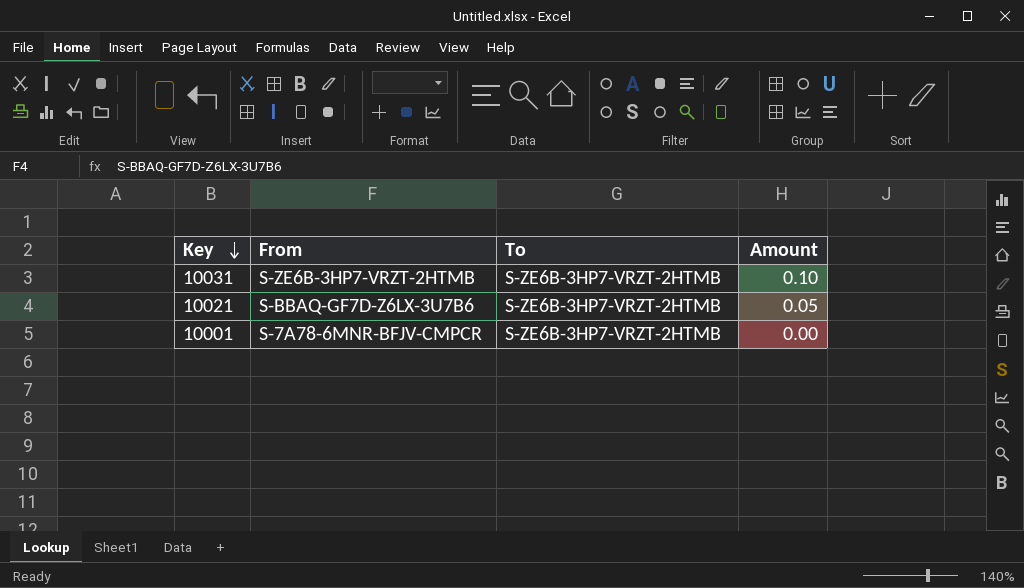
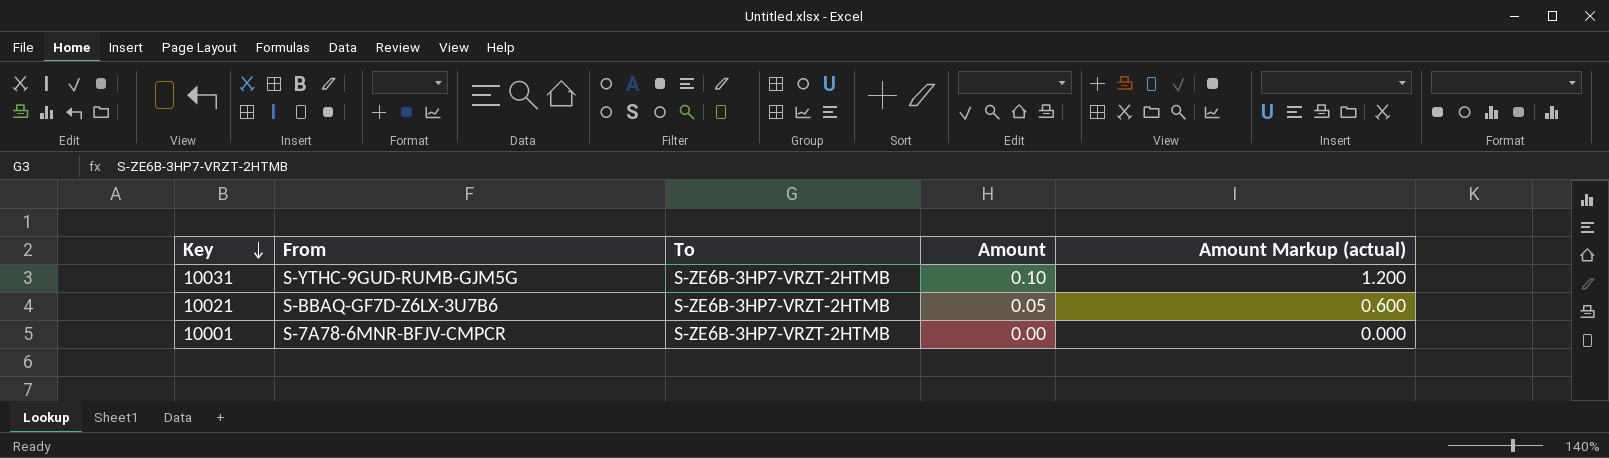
column Amount Markup (actual) | formula: none -> [Amount] * 12
10031 | From: S-ZE6B-3HP7-VRZT-2HTMB -> S-YTHC-9GUD-RUMB-GJM5G

